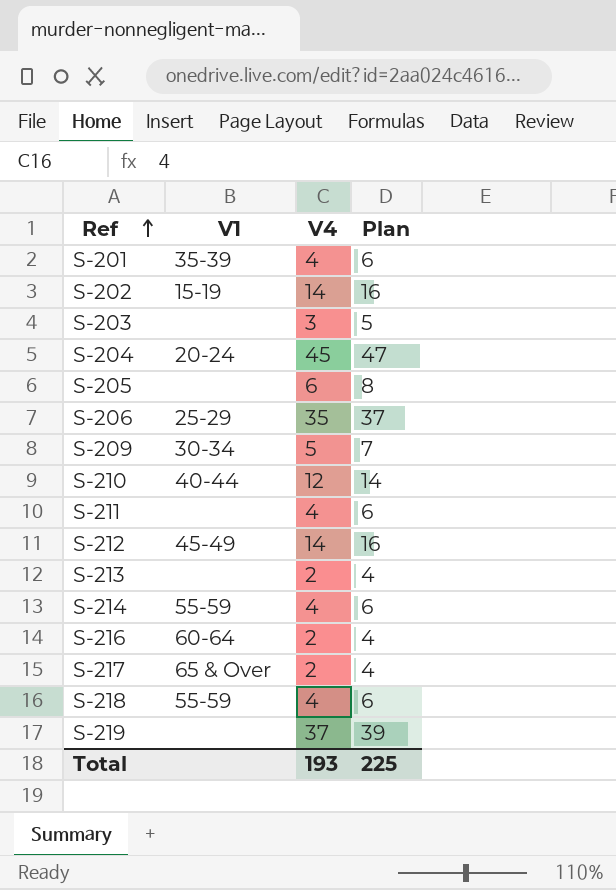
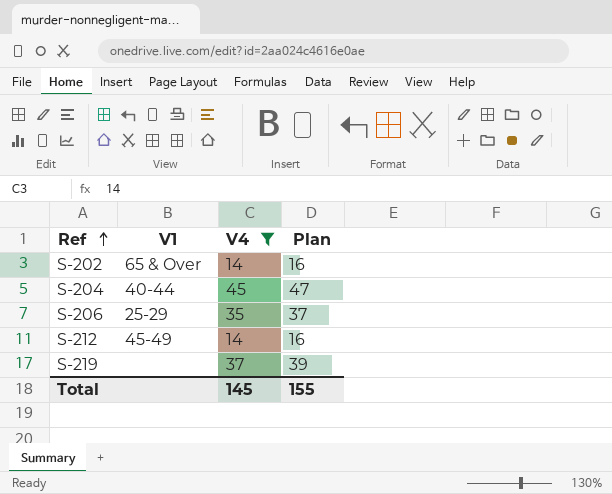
filter: none -> V4 >= 14
S-202 | V1: 15-19 -> 65 & Over
S-204 | V1: 20-24 -> 40-44
Total | V4: 193 -> 145
Total | Plan: 225 -> 155

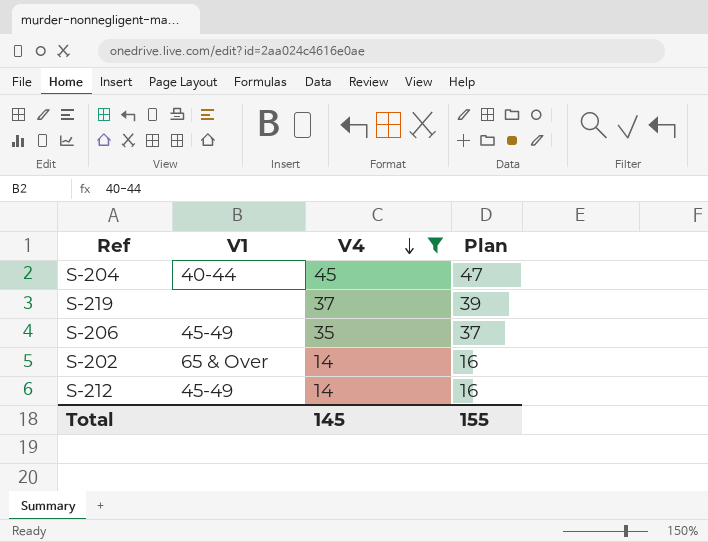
row order: Ref ascending -> V4 descending
S-206 | V1: 25-29 -> 45-49

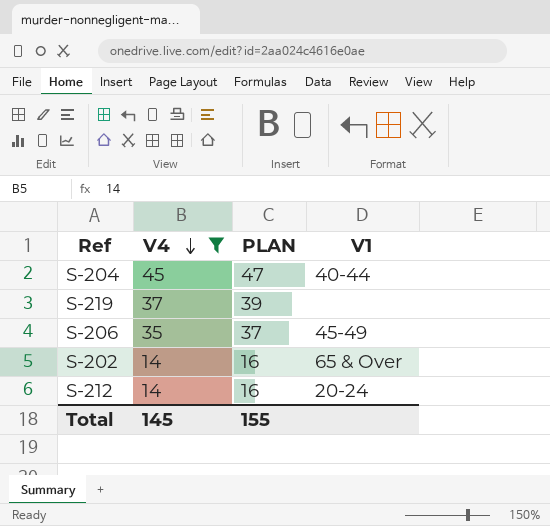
column name: Plan -> PLAN
column V1 | position: 2 -> 4
S-212 | V1: 45-49 -> 20-24

